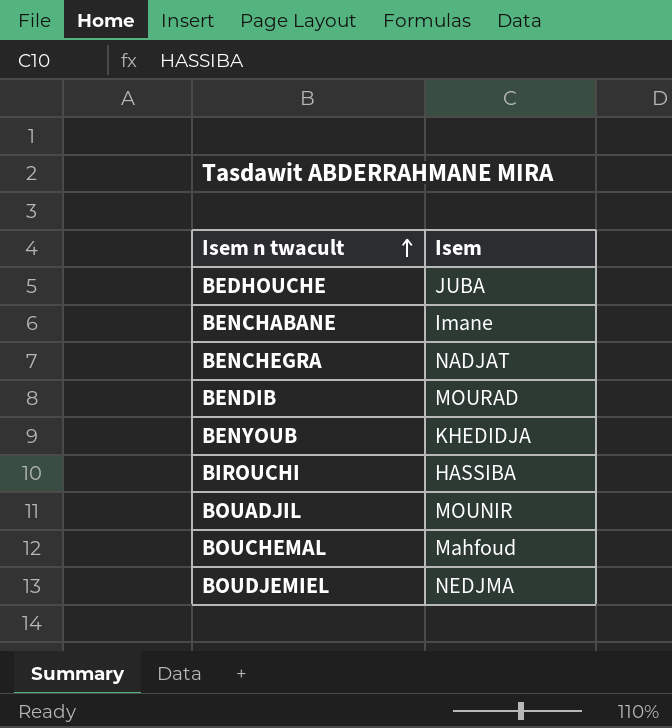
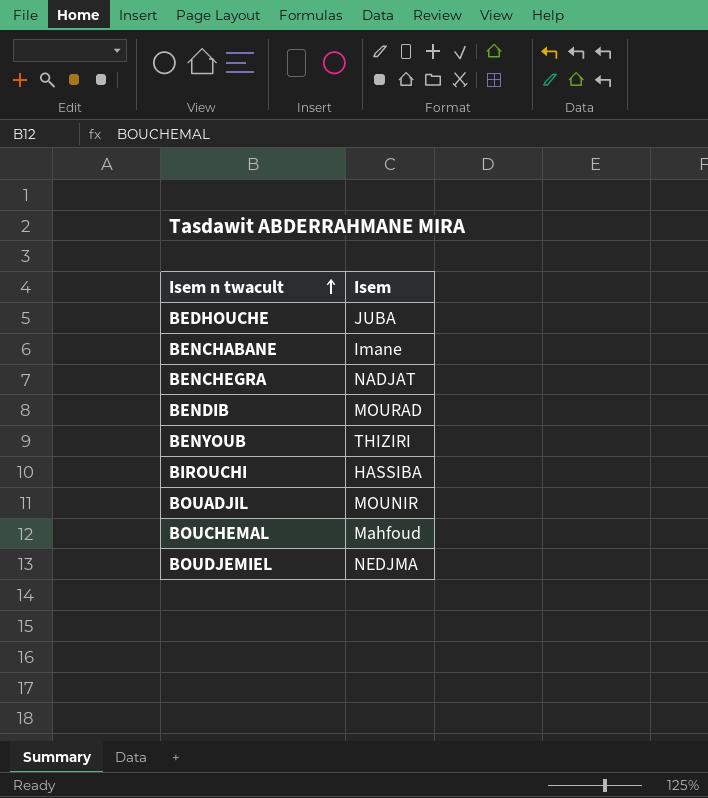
BENYOUB | Isem: KHEDIDJA -> THIZIRI

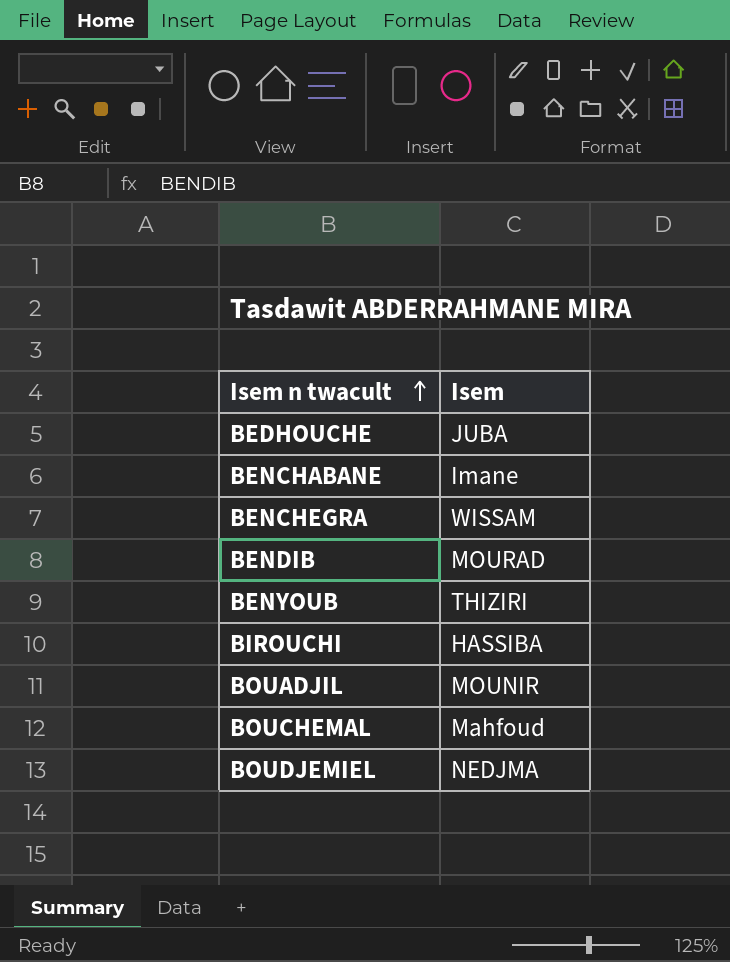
BENCHEGRA | Isem: NADJAT -> WISSAM

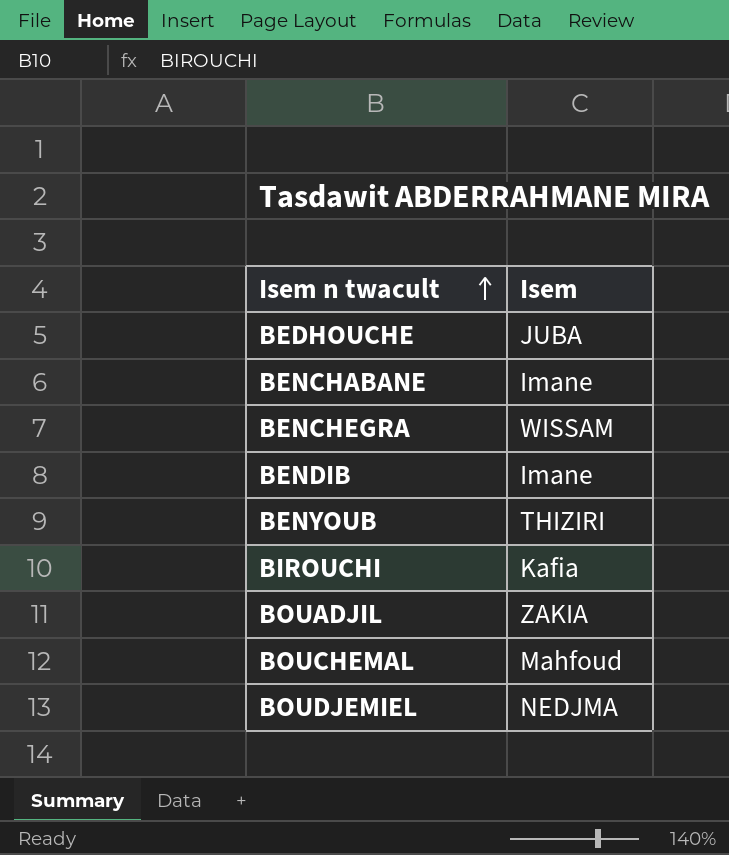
BENDIB | Isem: MOURAD -> Imane
BIROUCHI | Isem: HASSIBA -> Kafia
BOUADJIL | Isem: MOUNIR -> ZAKIA

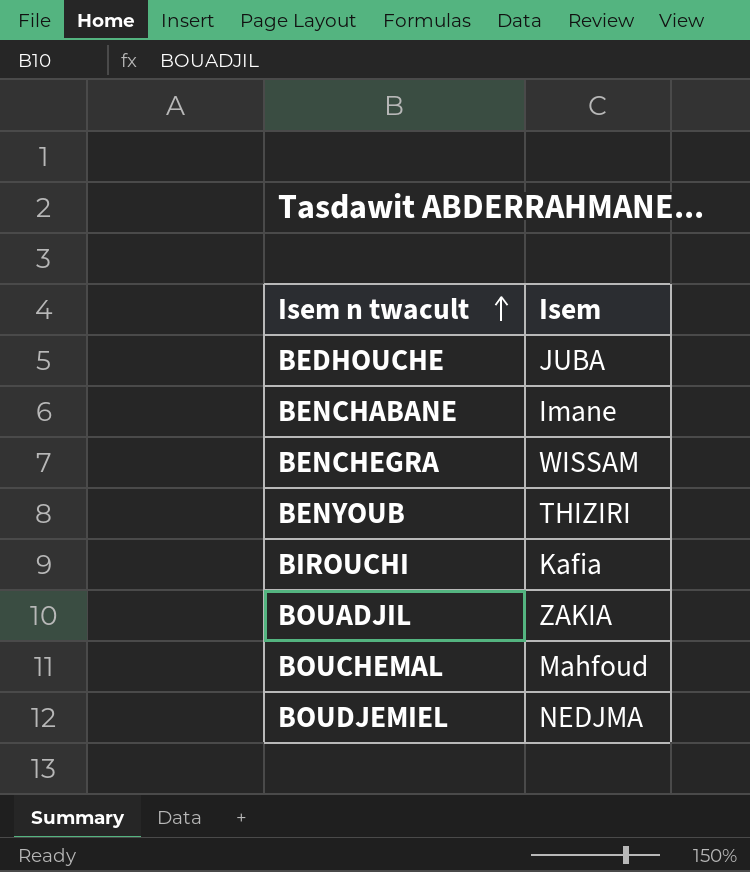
row BENDIB: Imane -> none

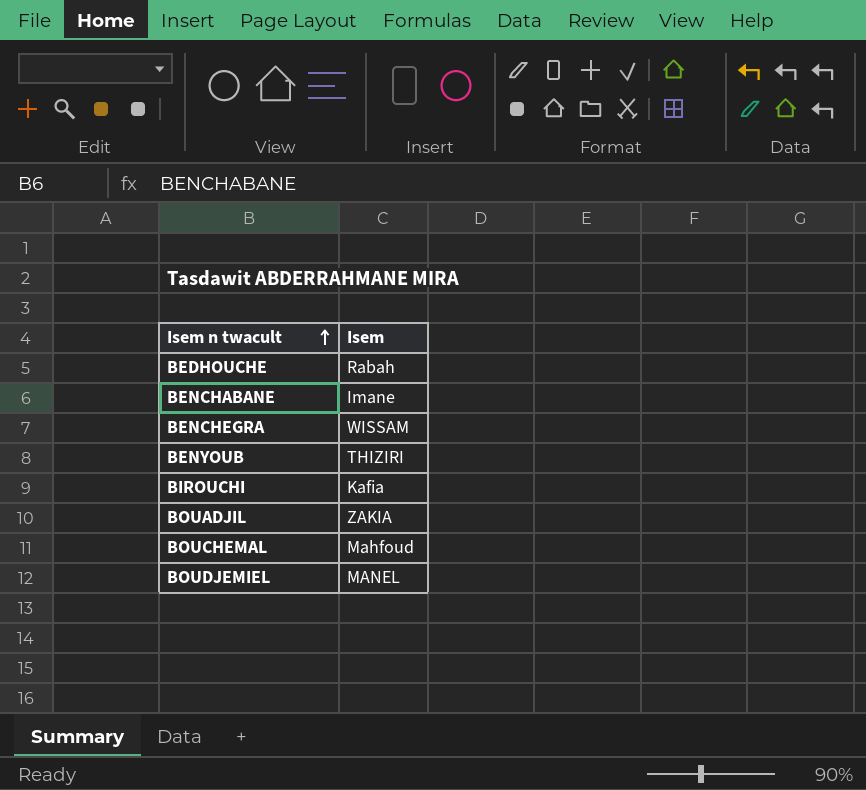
BEDHOUCHE | Isem: JUBA -> Rabah
BOUDJEMIEL | Isem: NEDJMA -> MANEL

